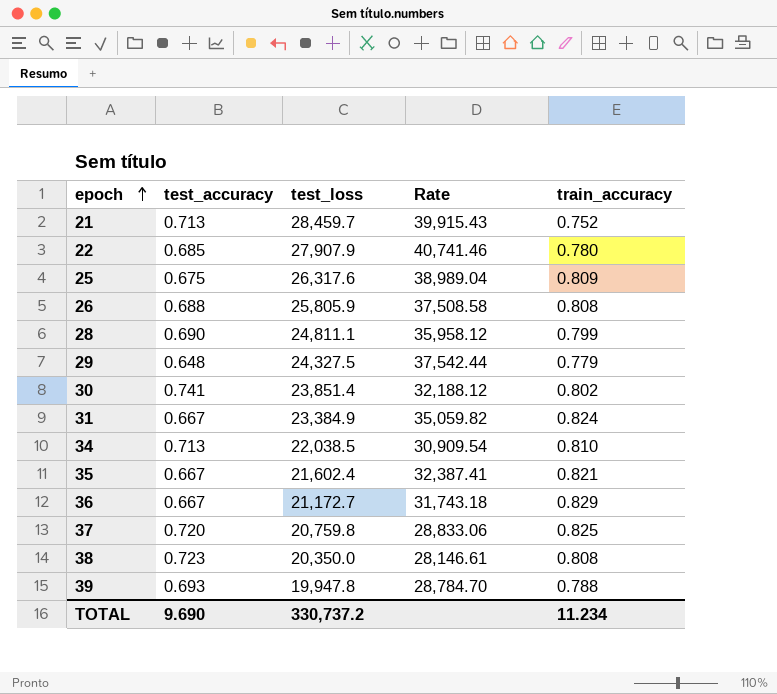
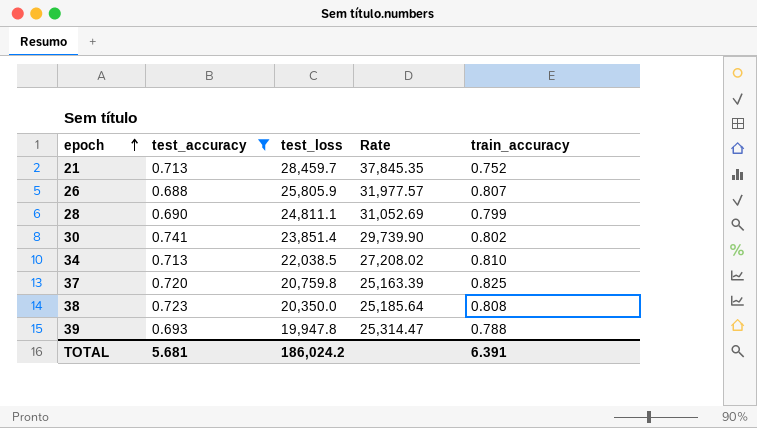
filter: none -> test_accuracy >= 0.688
column Rate | formula: [test_loss] / [test_accuracy] -> [test_loss] / [train_accuracy]
26 | train_accuracy: 0.808 -> 0.807
TOTAL | test_accuracy: 9.690 -> 5.681
TOTAL | test_loss: 330,737.2 -> 186,024.2
TOTAL | train_accuracy: 11.234 -> 6.391

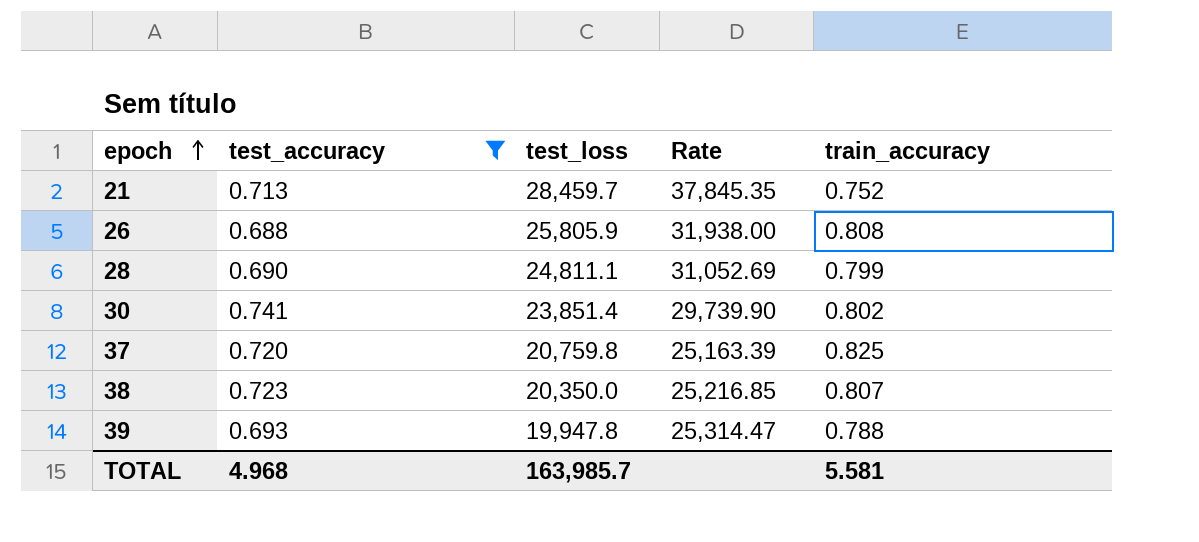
row 34: 0.713 | 22,038.5 | 27,208.02 | 0.810 -> none
26 | Rate: 31,977.57 -> 31,938.00
26 | train_accuracy: 0.807 -> 0.808
38 | Rate: 25,185.64 -> 25,216.85
38 | train_accuracy: 0.808 -> 0.807
TOTAL | test_accuracy: 5.681 -> 4.968
TOTAL | test_loss: 186,024.2 -> 163,985.7
TOTAL | train_accuracy: 6.391 -> 5.581

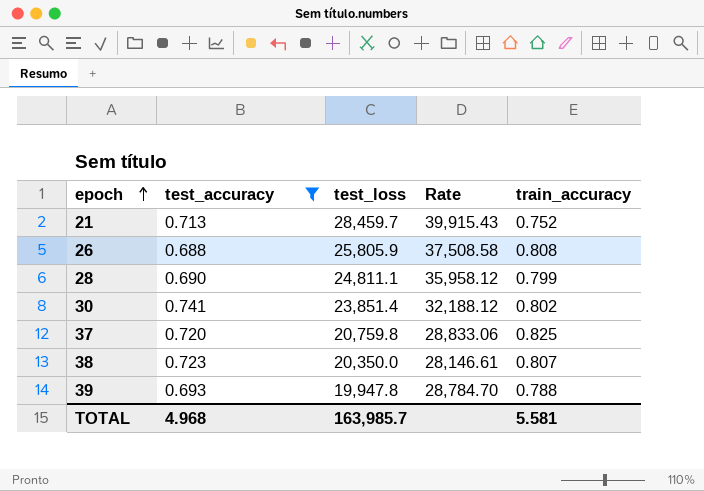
column Rate | formula: [test_loss] / [train_accuracy] -> [test_loss] / [test_accuracy]

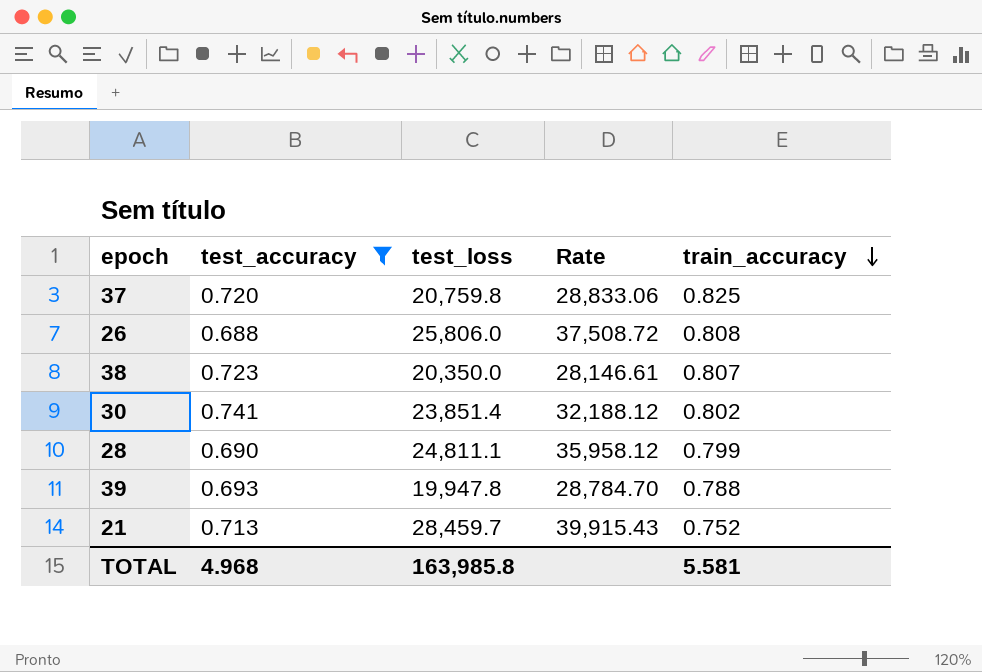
row order: epoch ascending -> train_accuracy descending
26 | test_loss: 25,805.9 -> 25,806.0
26 | Rate: 37,508.58 -> 37,508.72
TOTAL | test_loss: 163,985.7 -> 163,985.8

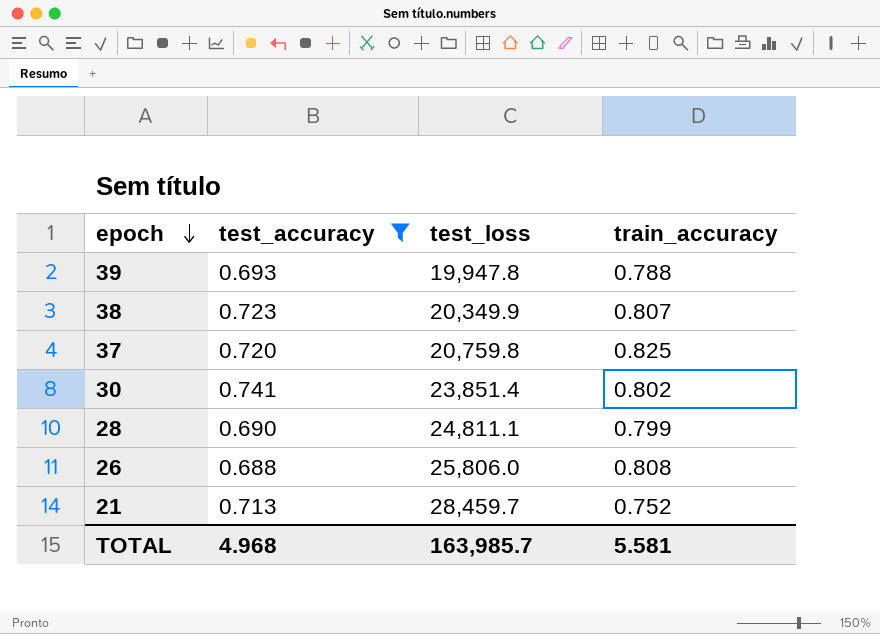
row order: train_accuracy descending -> epoch descending
column Rate | formula: [test_loss] / [test_accuracy] -> none
38 | test_loss: 20,350.0 -> 20,349.9
TOTAL | test_loss: 163,985.8 -> 163,985.7

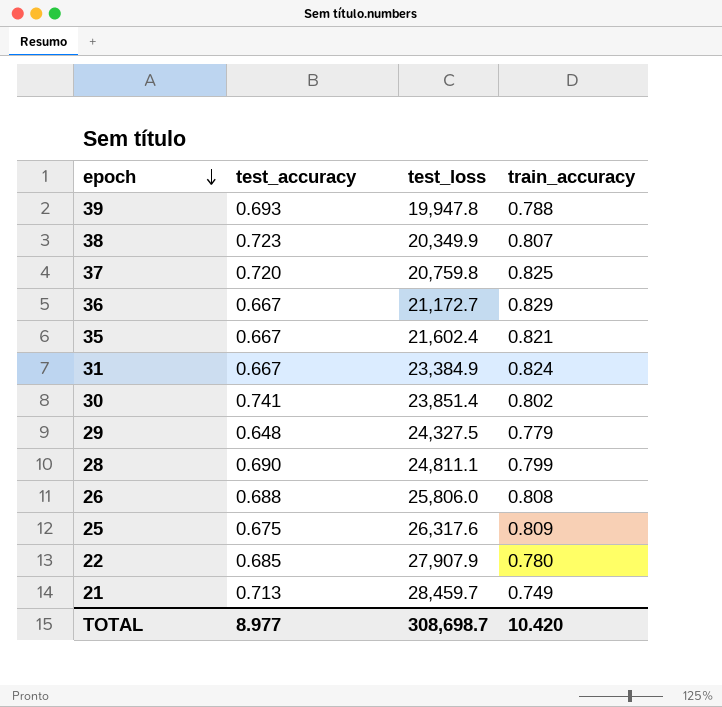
filter: test_accuracy >= 0.688 -> none
21 | train_accuracy: 0.752 -> 0.749
TOTAL | test_accuracy: 4.968 -> 8.977
TOTAL | test_loss: 163,985.7 -> 308,698.7
TOTAL | train_accuracy: 5.581 -> 10.420

